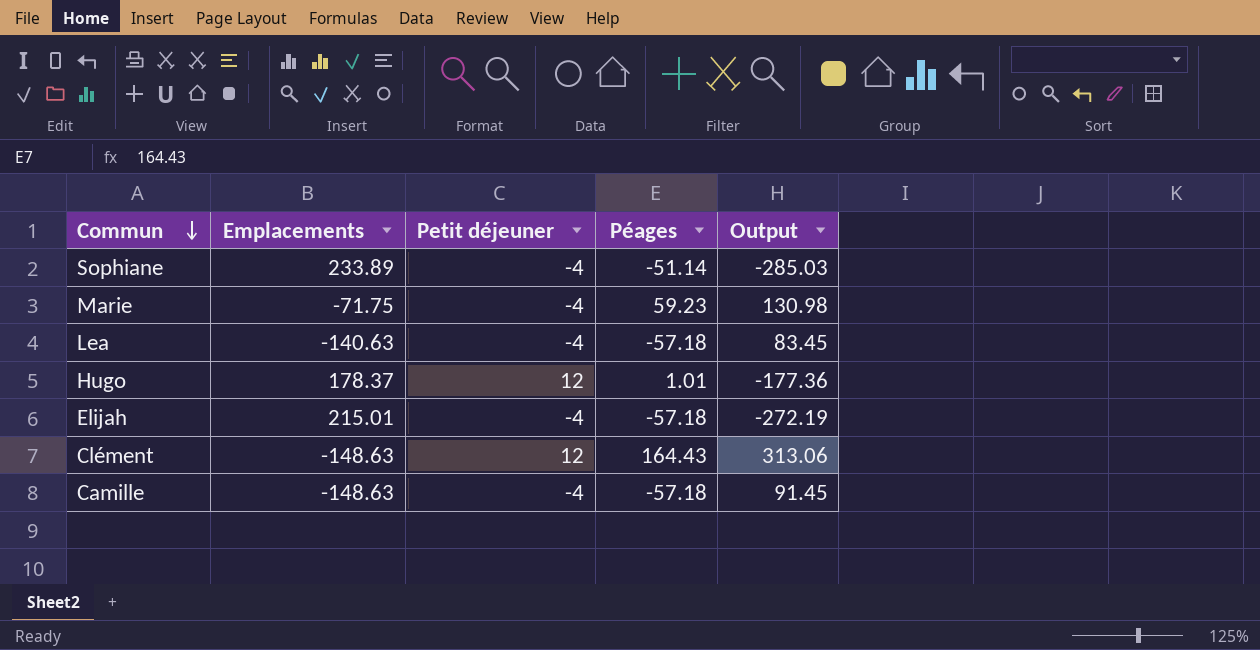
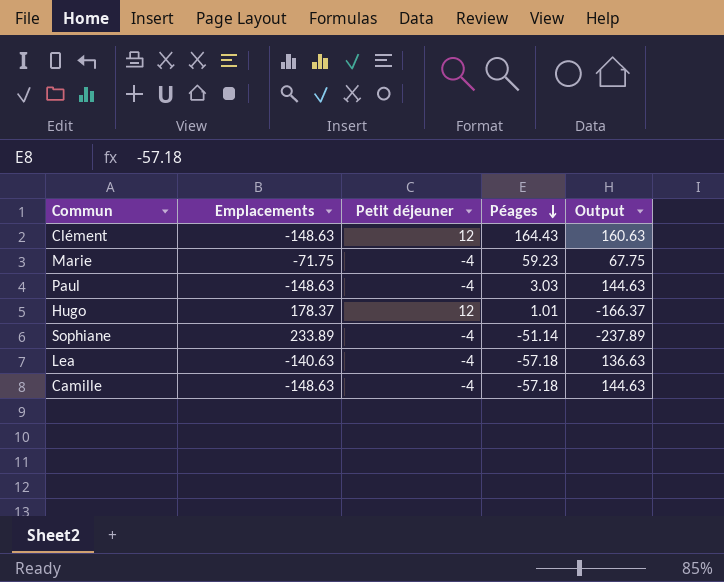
row order: Commun descending -> Péages descending
column Output | formula: [Péages] - [Emplacements] -> [Petit déjeuner] - [Emplacements]
row Elijah: 215.01 | -4 | -57.18 | -272.19 -> none
row Paul: none -> -148.63 | -4 | 3.03 | 144.63

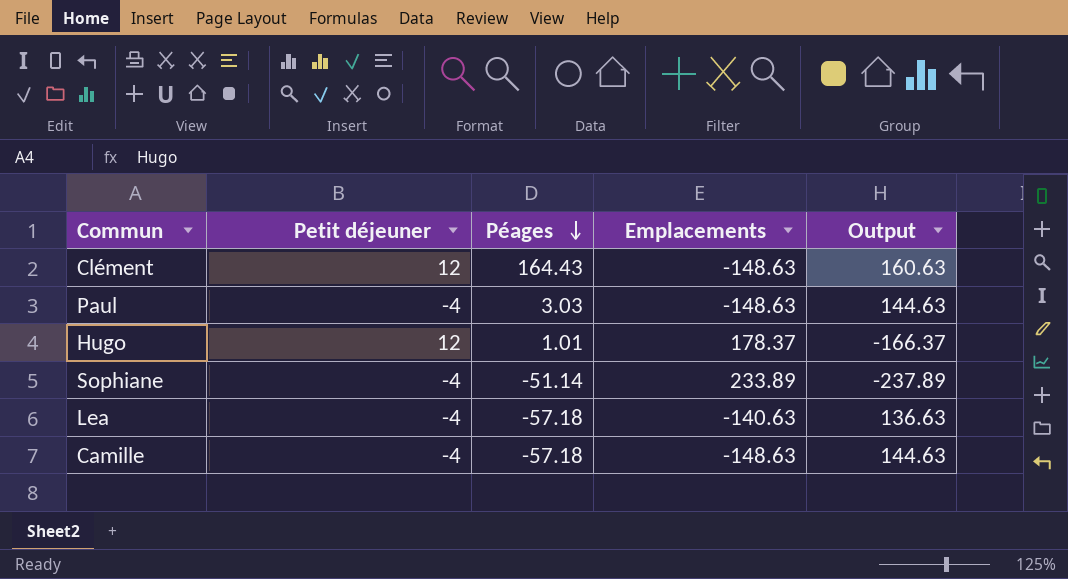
column Emplacements | position: 2 -> 4
row Marie: -71.75 | -4 | 59.23 | 67.75 -> none

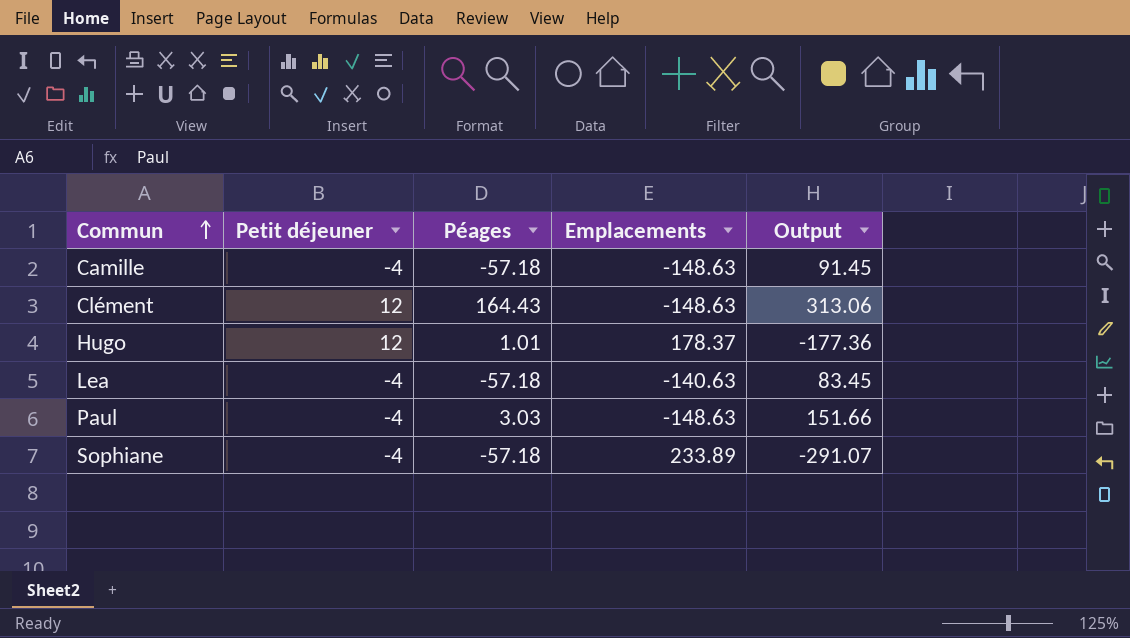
row order: Péages descending -> Commun ascending
column Output | formula: [Petit déjeuner] - [Emplacements] -> [Péages] - [Emplacements]
Sophiane | Péages: -51.14 -> -57.18

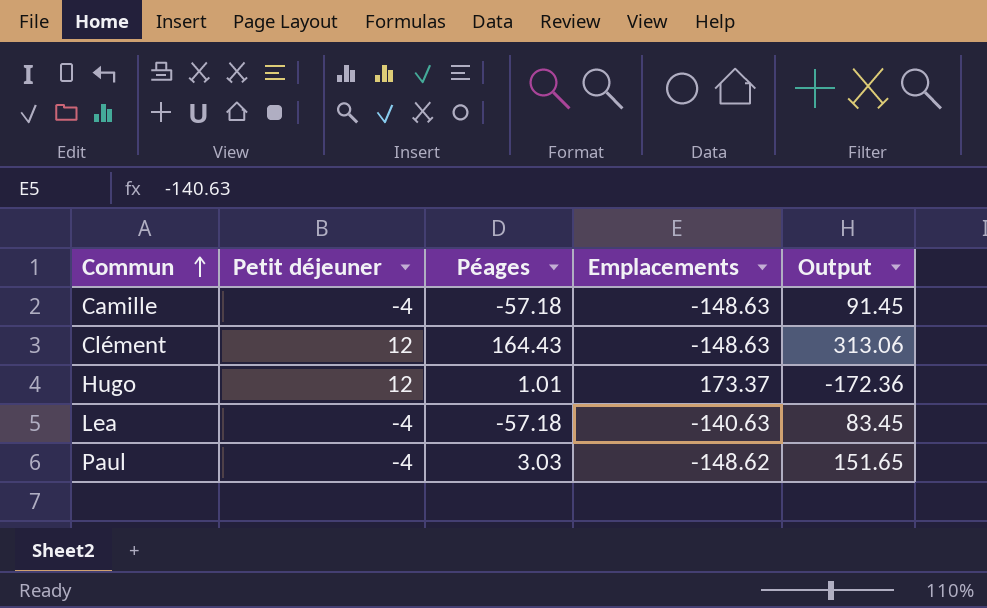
row Sophiane: -4 | -57.18 | 233.89 | -291.07 -> none
Hugo | Emplacements: 178.37 -> 173.37
Hugo | Output: -177.36 -> -172.36
Paul | Emplacements: -148.63 -> -148.62
Paul | Output: 151.66 -> 151.65

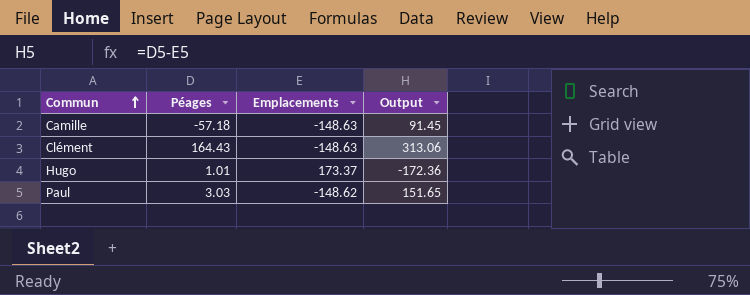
column Petit déjeuner | position: 2 -> none
row Lea: -4 | -57.18 | -140.63 | 83.45 -> none

